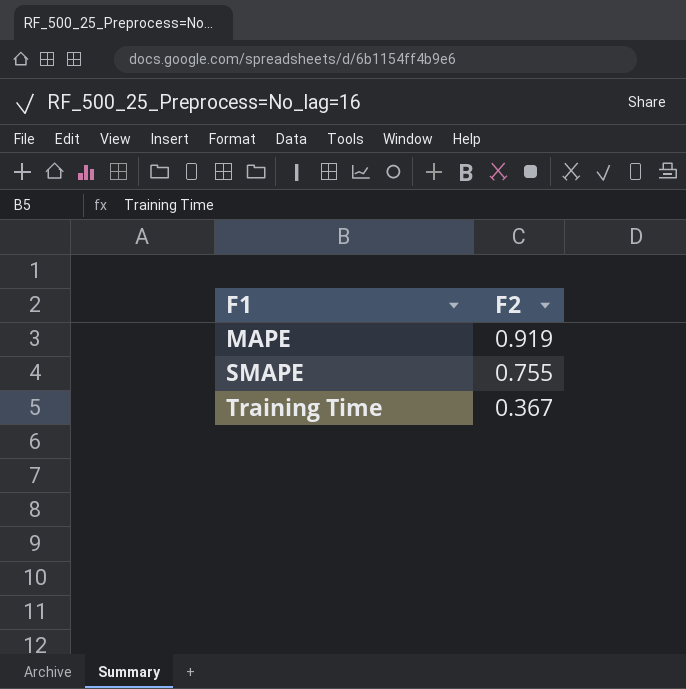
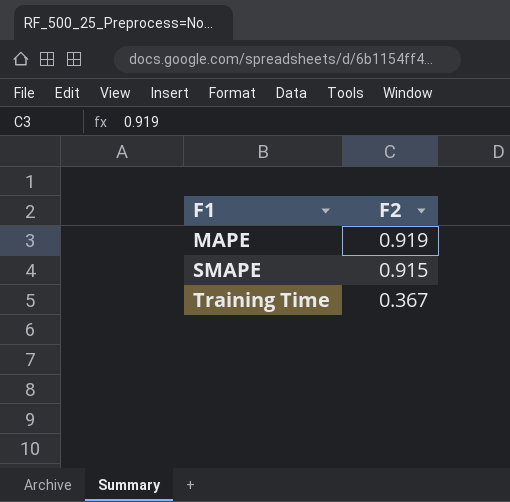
SMAPE | F2: 0.755 -> 0.915

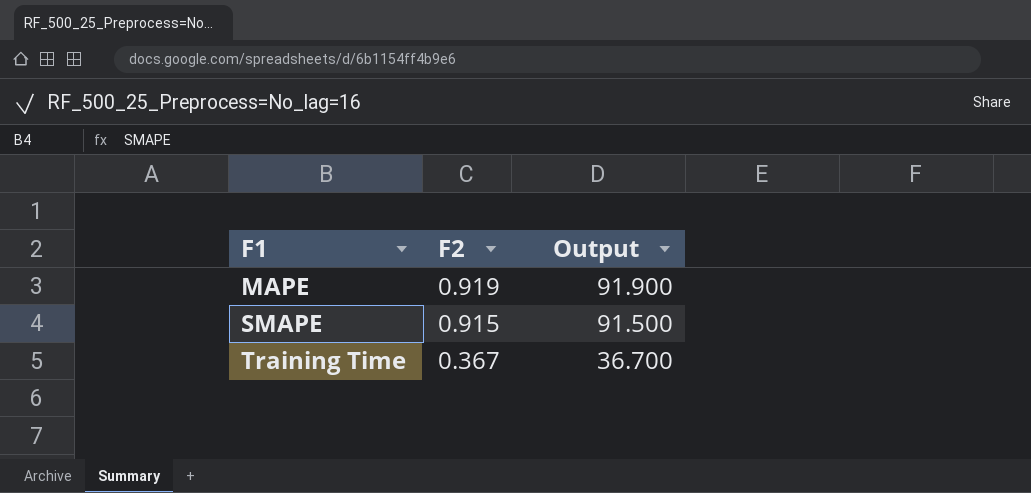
column Output | formula: none -> [F2] * 100

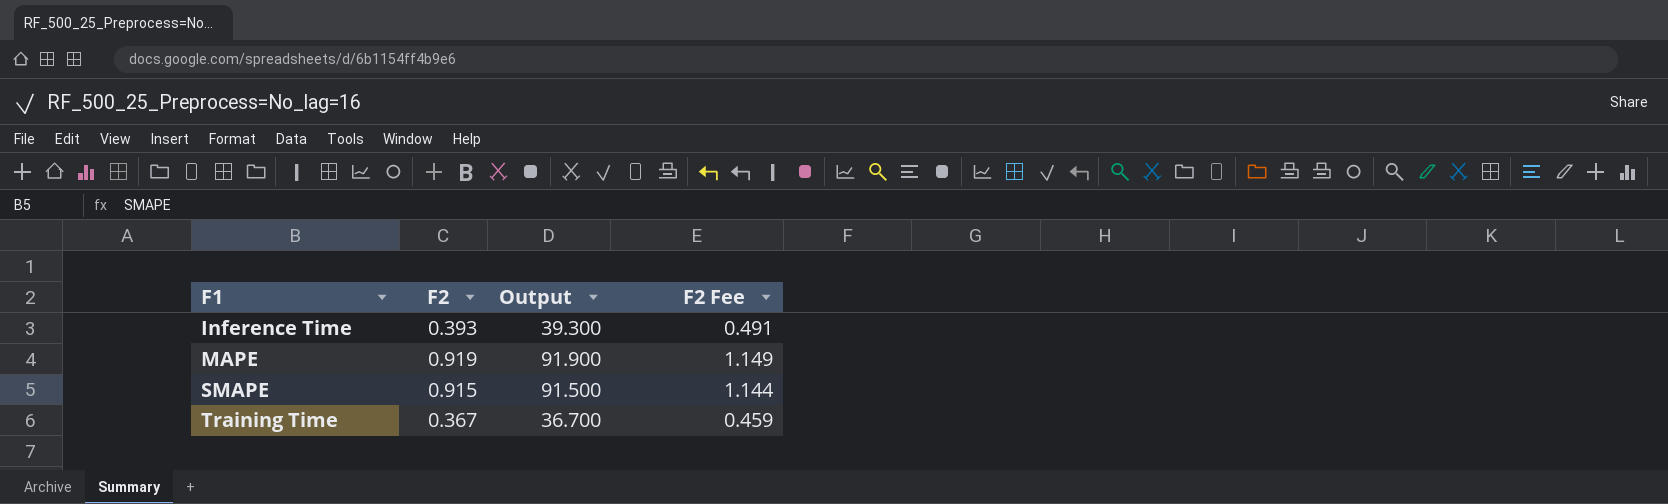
column F2 Fee | formula: none -> [F2] * 1.25
row Inference Time: none -> 0.393 | 39.300 | 0.491

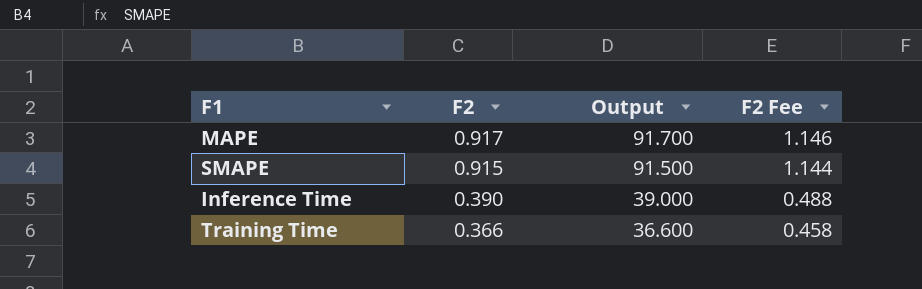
row order: F1 ascending -> F2 descending
MAPE | F2: 0.919 -> 0.917
MAPE | Output: 91.900 -> 91.700
MAPE | F2 Fee: 1.149 -> 1.146
Inference Time | F2: 0.393 -> 0.390
Inference Time | Output: 39.300 -> 39.000
Inference Time | F2 Fee: 0.491 -> 0.488
Training Time | F2: 0.367 -> 0.366
Training Time | Output: 36.700 -> 36.600
Training Time | F2 Fee: 0.459 -> 0.458

